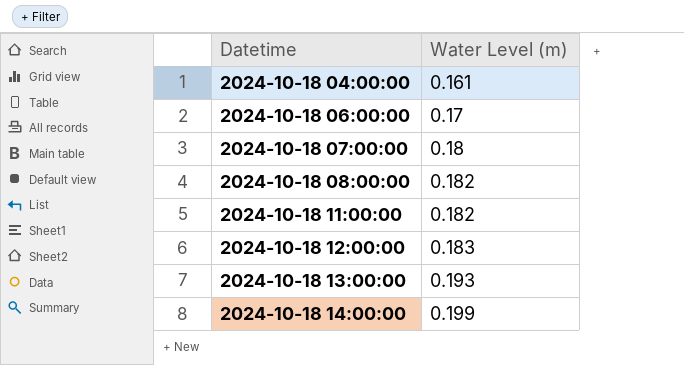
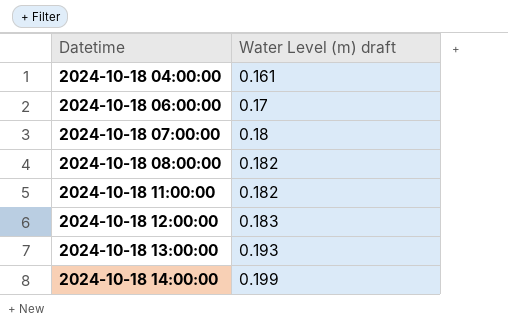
column name: Water Level (m) -> Water Level (m) draft

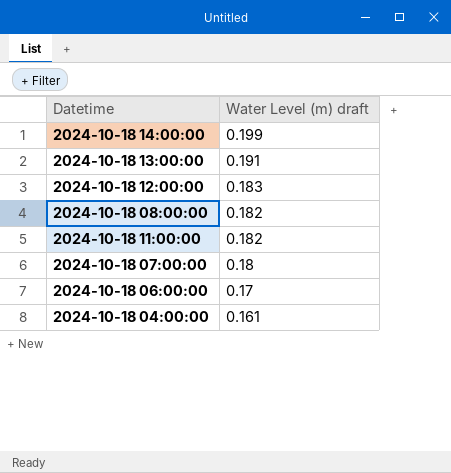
row order: Datetime ascending -> Water Level (m) draft descending
2024-10-18 13:00:00 | Water Level (m) draft: 0.193 -> 0.191

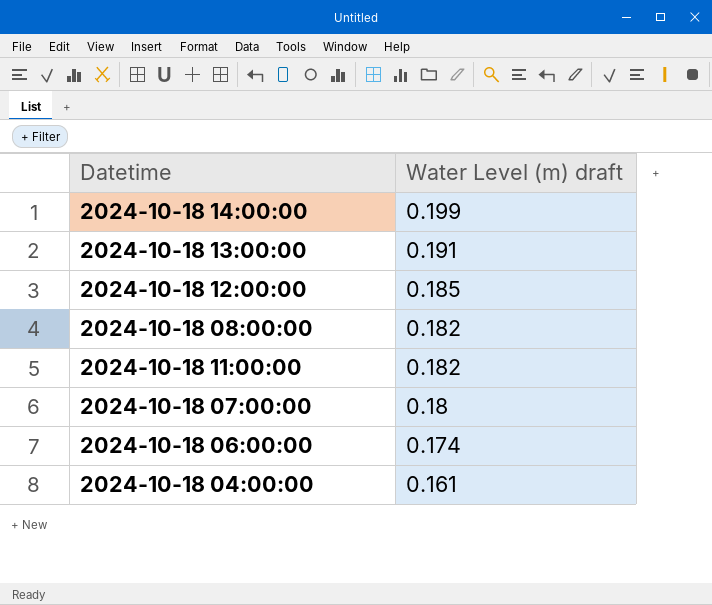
2024-10-18 12:00:00 | Water Level (m) draft: 0.183 -> 0.185
2024-10-18 06:00:00 | Water Level (m) draft: 0.17 -> 0.174

